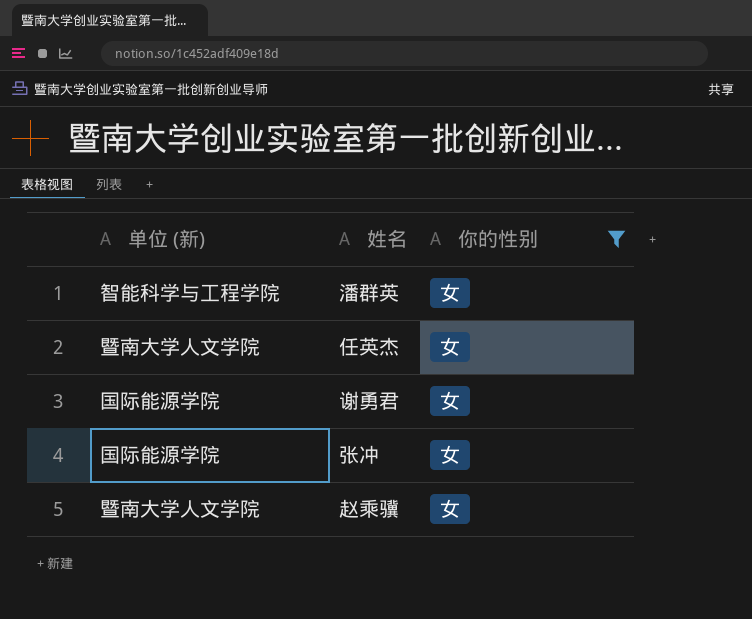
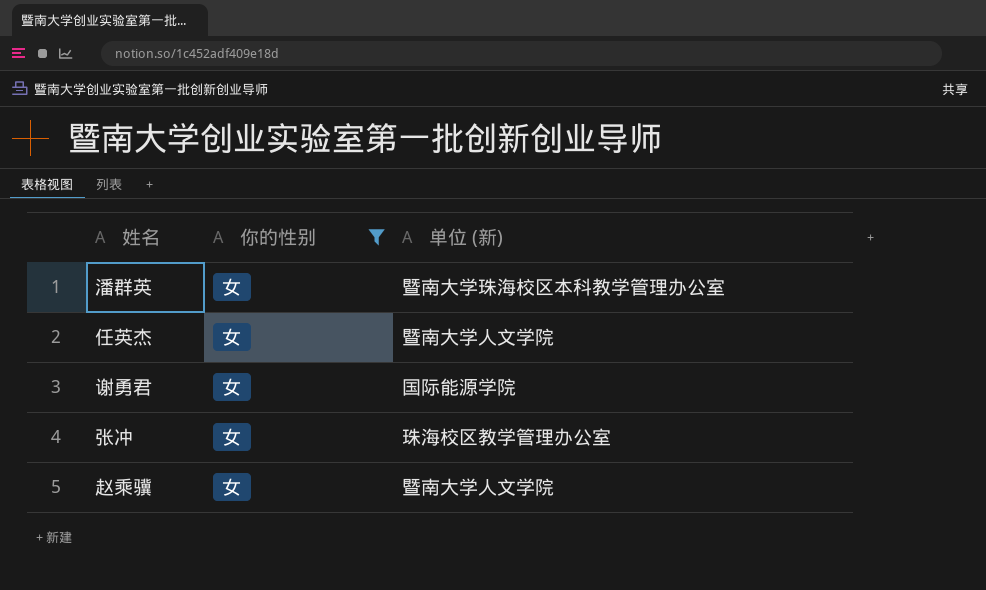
column 单位 (新) | position: 1 -> 3
潘群英 | 单位 (新): 智能科学与工程学院 -> 暨南大学珠海校区本科教学管理办公室
张冲 | 单位 (新): 国际能源学院 -> 珠海校区教学管理办公室

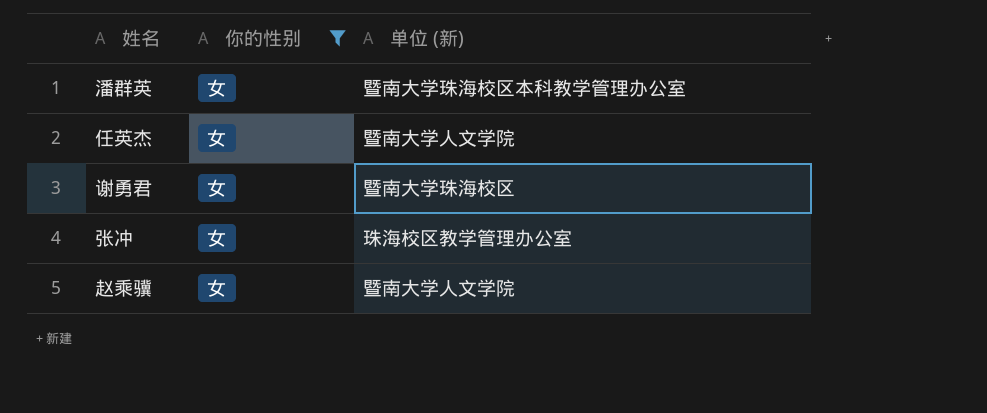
谢勇君 | 单位 (新): 国际能源学院 -> 暨南大学珠海校区

